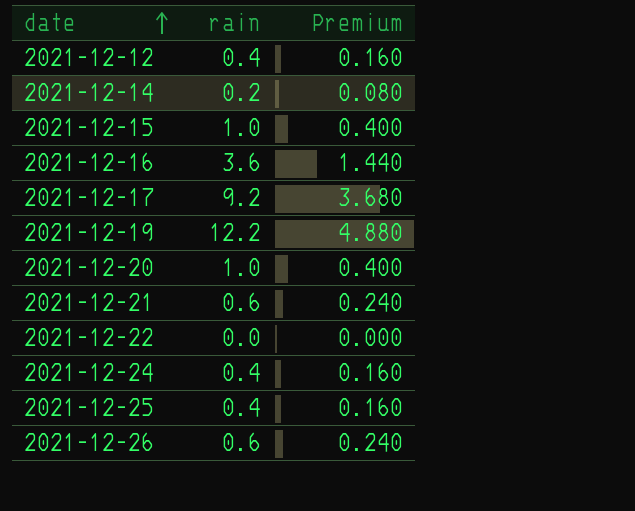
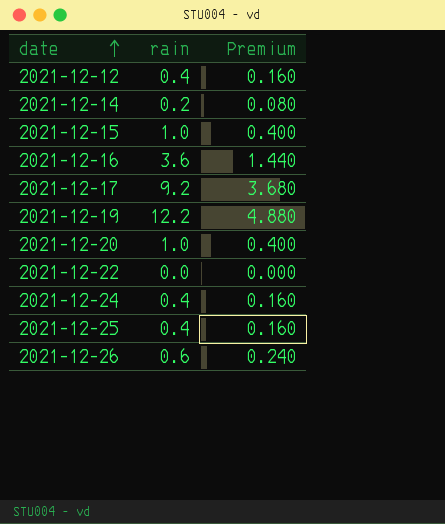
row 2021-12-21: 0.6 | 0.240 -> none

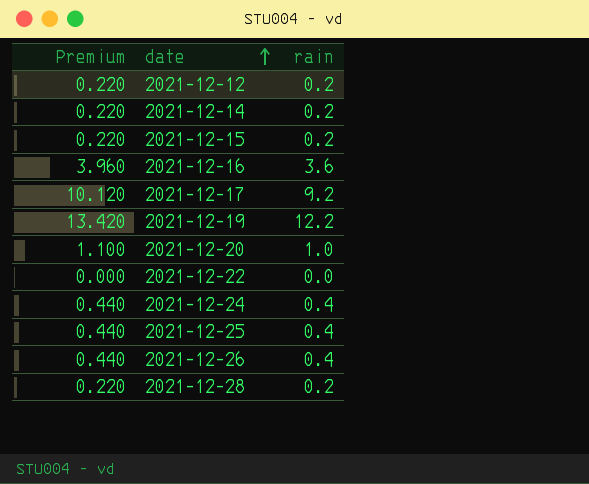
column Premium | formula: [rain] * 0.4 -> [rain] * 1.1
column Premium | position: 3 -> 1
2021-12-12 | rain: 0.4 -> 0.2
2021-12-15 | rain: 1.0 -> 0.2
2021-12-26 | rain: 0.6 -> 0.4
row 2021-12-28: none -> 0.220 | 0.2

